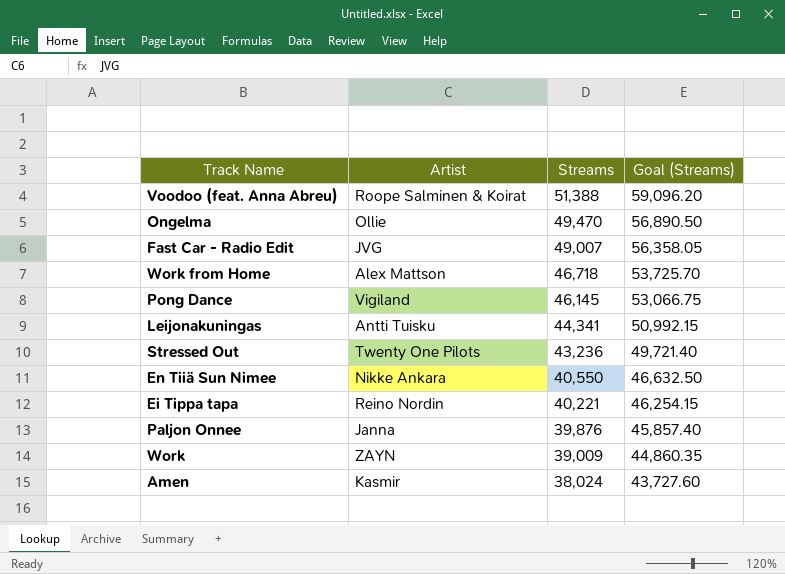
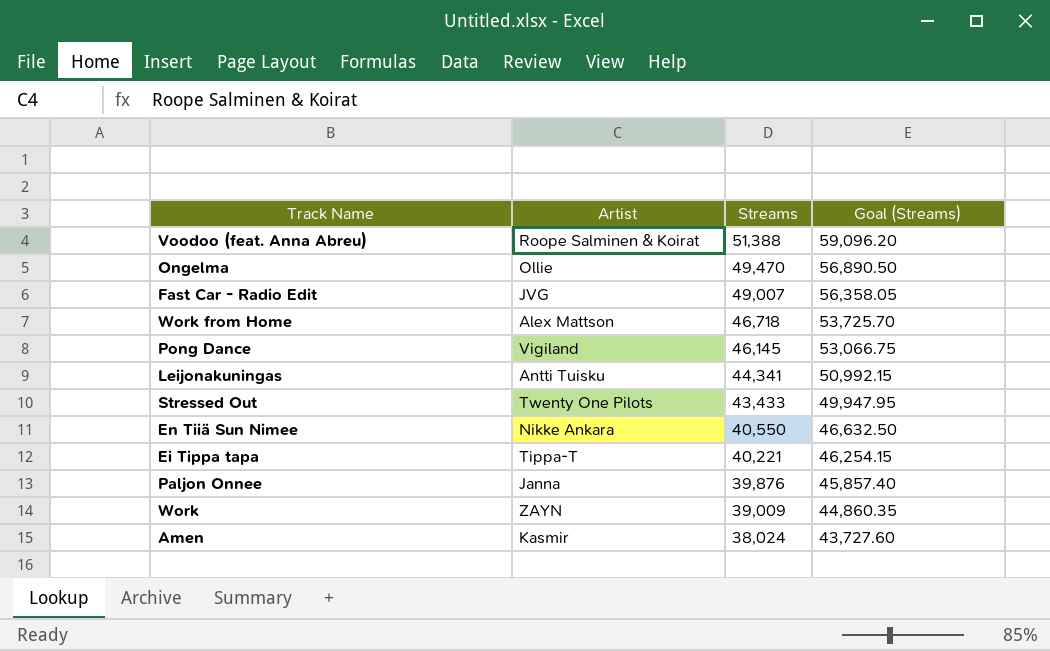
Stressed Out | Streams: 43,236 -> 43,433
Stressed Out | Goal (Streams): 49,721.40 -> 49,947.95
Ei Tippa tapa | Artist: Reino Nordin -> Tippa-T

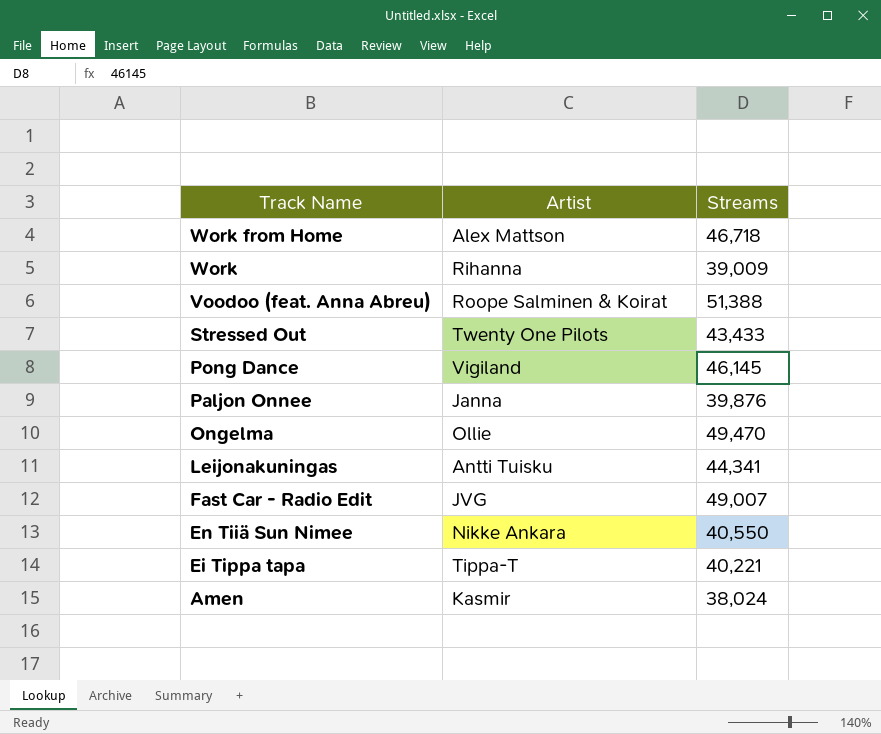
row order: Streams descending -> Track Name descending
column Goal (Streams) | formula: [Streams] * 1.15 -> none
Work | Artist: ZAYN -> Rihanna

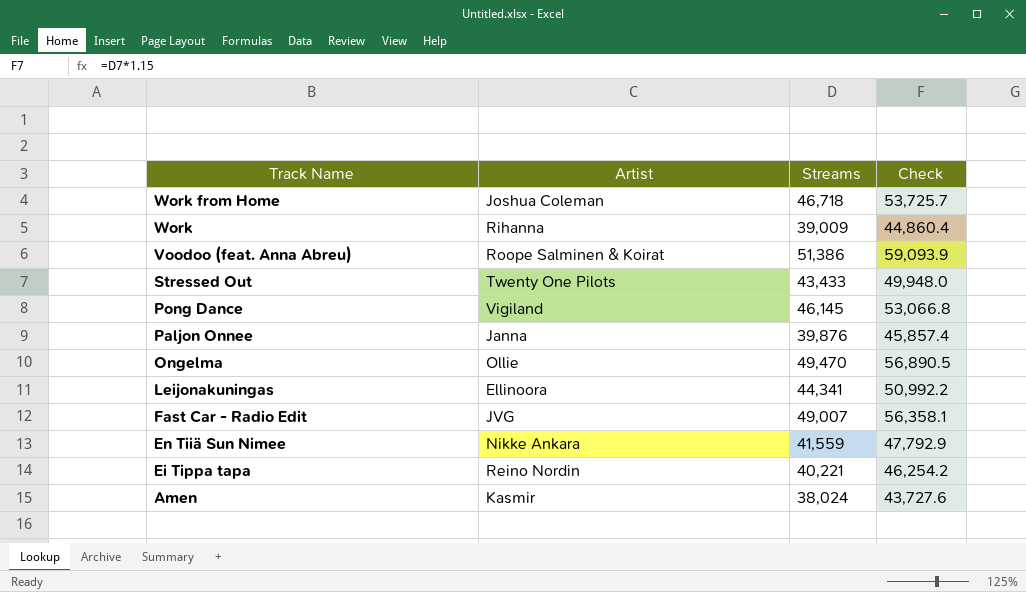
column Check | formula: none -> [Streams] * 1.15
Work from Home | Artist: Alex Mattson -> Joshua Coleman
Voodoo (feat. Anna Abreu) | Streams: 51,388 -> 51,386
Leijonakuningas | Artist: Antti Tuisku -> Ellinoora
En Tiiä Sun Nimee | Streams: 40,550 -> 41,559
Ei Tippa tapa | Artist: Tippa-T -> Reino Nordin

